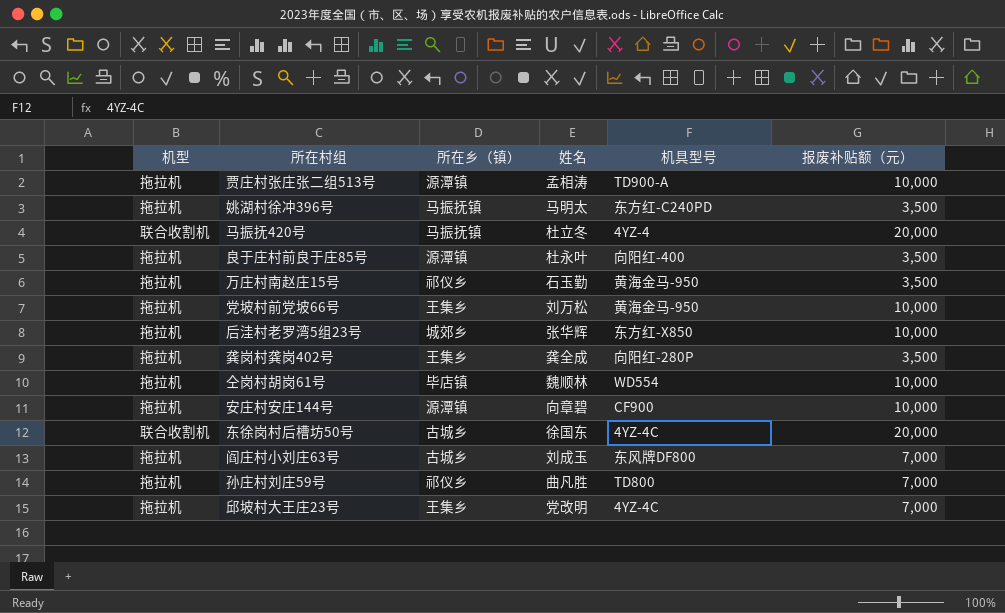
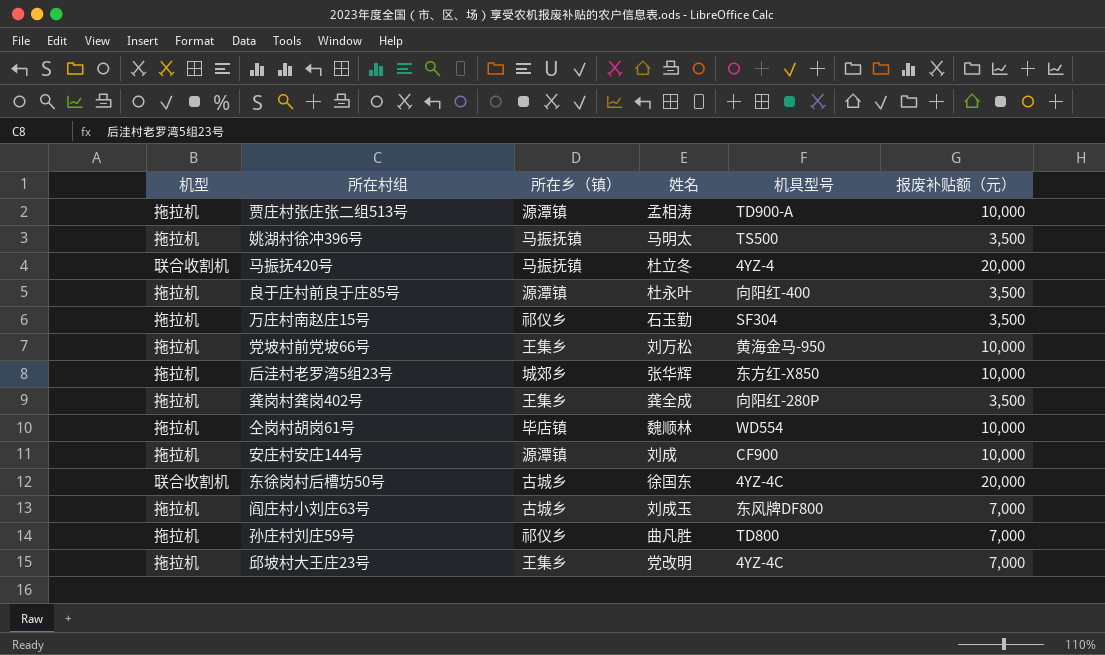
姚湖村徐冲396号 | 机具型号: 东方红-C240PD -> TS500
万庄村南赵庄15号 | 机具型号: 黄海金马-950 -> SF304
安庄村安庄144号 | 姓名: 向章碧 -> 刘成

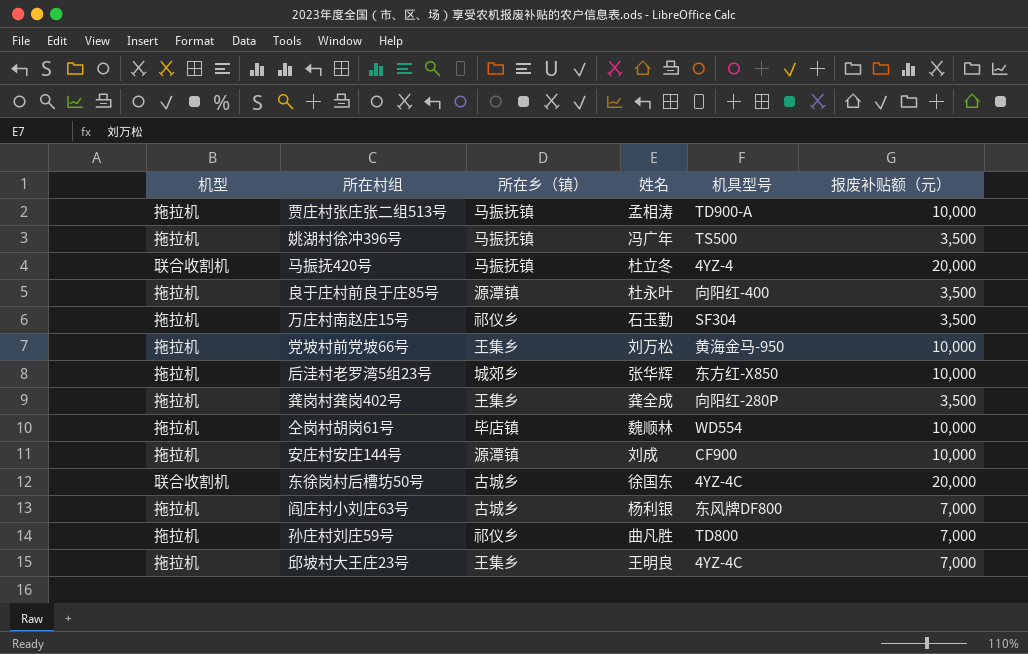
贾庄村张庄张二组513号 | 所在乡（镇）: 源潭镇 -> 马振抚镇
姚湖村徐冲396号 | 姓名: 马明太 -> 冯广年
阎庄村小刘庄63号 | 姓名: 刘成玉 -> 杨利银
邱坡村大王庄23号 | 姓名: 党改明 -> 王明良

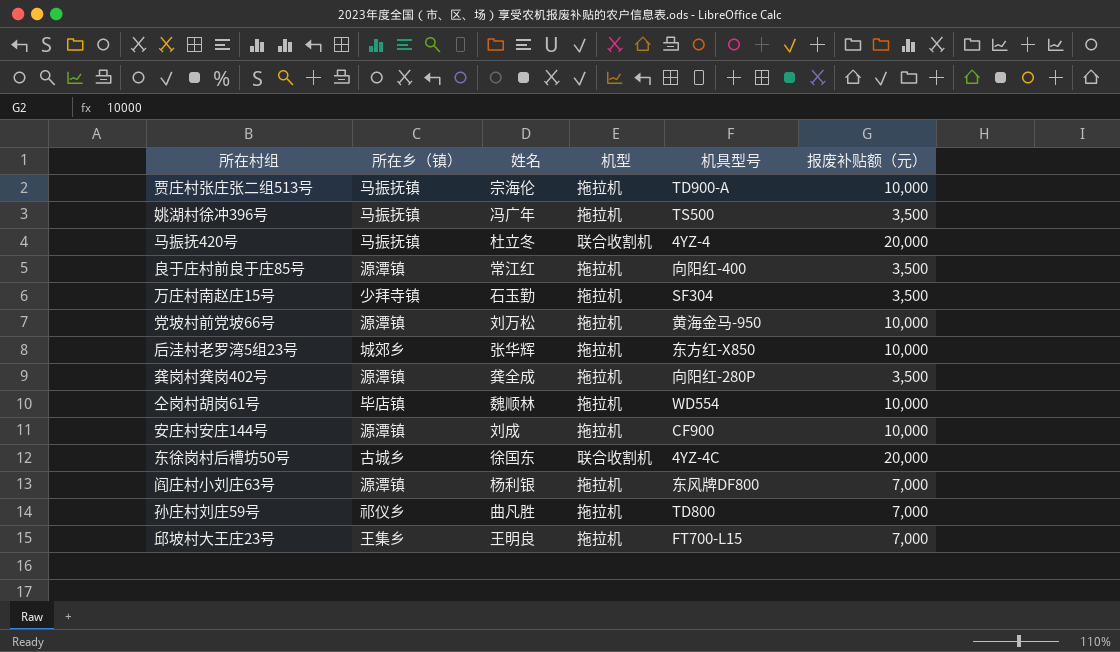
column 机型 | position: 1 -> 4
贾庄村张庄张二组513号 | 姓名: 孟相涛 -> 宗海伦
良于庄村前良于庄85号 | 姓名: 杜永叶 -> 常江红
万庄村南赵庄15号 | 所在乡（镇）: 祁仪乡 -> 少拜寺镇
党坡村前党坡66号 | 所在乡（镇）: 王集乡 -> 源潭镇
龚岗村龚岗402号 | 所在乡（镇）: 王集乡 -> 源潭镇
阎庄村小刘庄63号 | 所在乡（镇）: 古城乡 -> 源潭镇
邱坡村大王庄23号 | 机具型号: 4YZ-4C -> FT700-L15

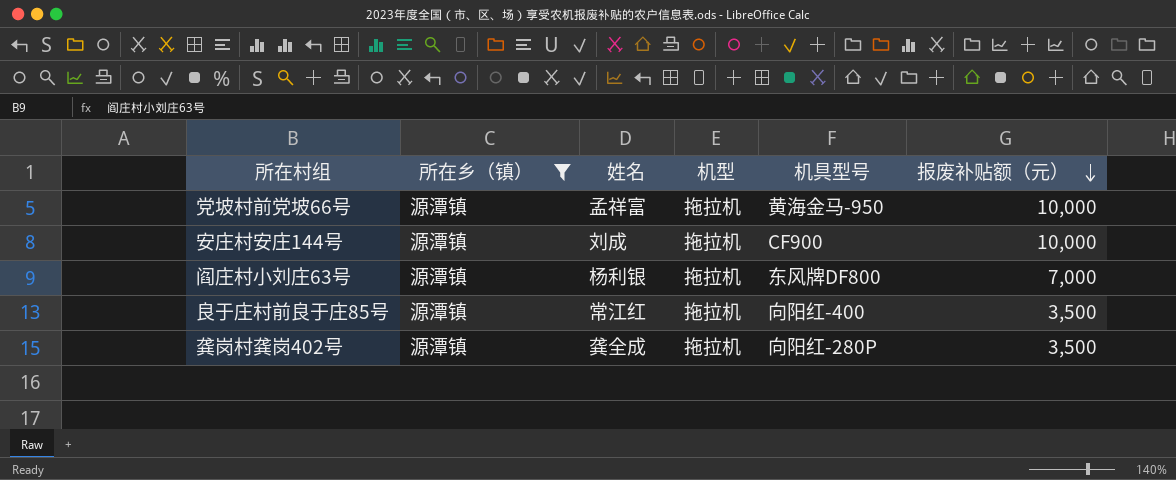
filter: none -> 所在乡（镇） = 源潭镇
row order: none -> 报废补贴额（元） descending
党坡村前党坡66号 | 姓名: 刘万松 -> 孟祥富

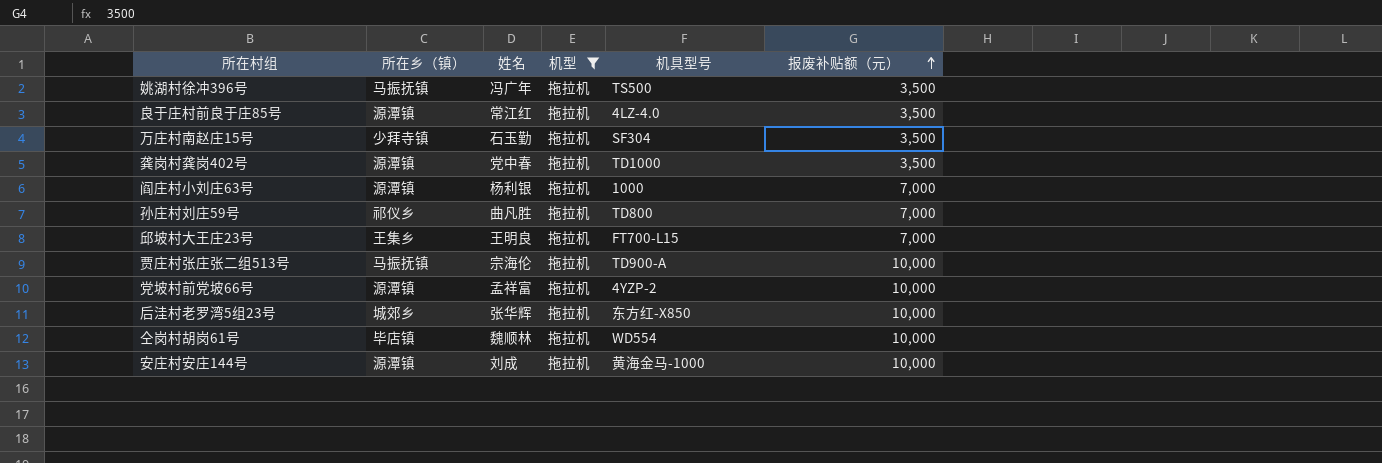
filter: 所在乡（镇） = 源潭镇 -> 机型 = 拖拉机
row order: 报废补贴额（元） descending -> 报废补贴额（元） ascending
良于庄村前良于庄85号 | 机具型号: 向阳红-400 -> 4LZ-4.0
龚岗村龚岗402号 | 姓名: 龚全成 -> 党中春
龚岗村龚岗402号 | 机具型号: 向阳红-280P -> TD1000
阎庄村小刘庄63号 | 机具型号: 东风牌DF800 -> 1000
党坡村前党坡66号 | 机具型号: 黄海金马-950 -> 4YZP-2
安庄村安庄144号 | 机具型号: CF900 -> 黄海金马-1000

